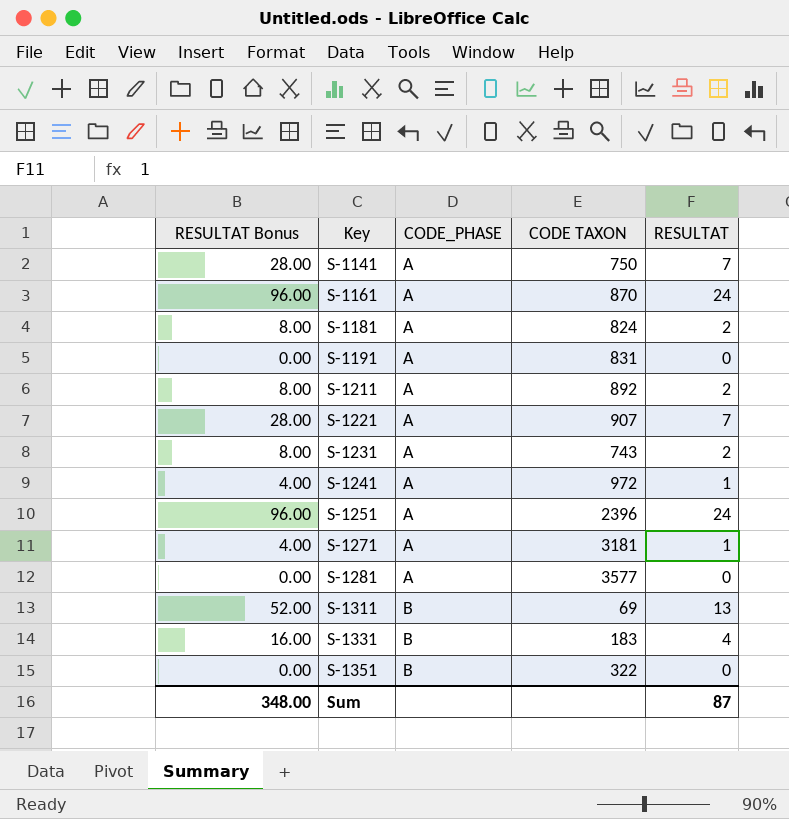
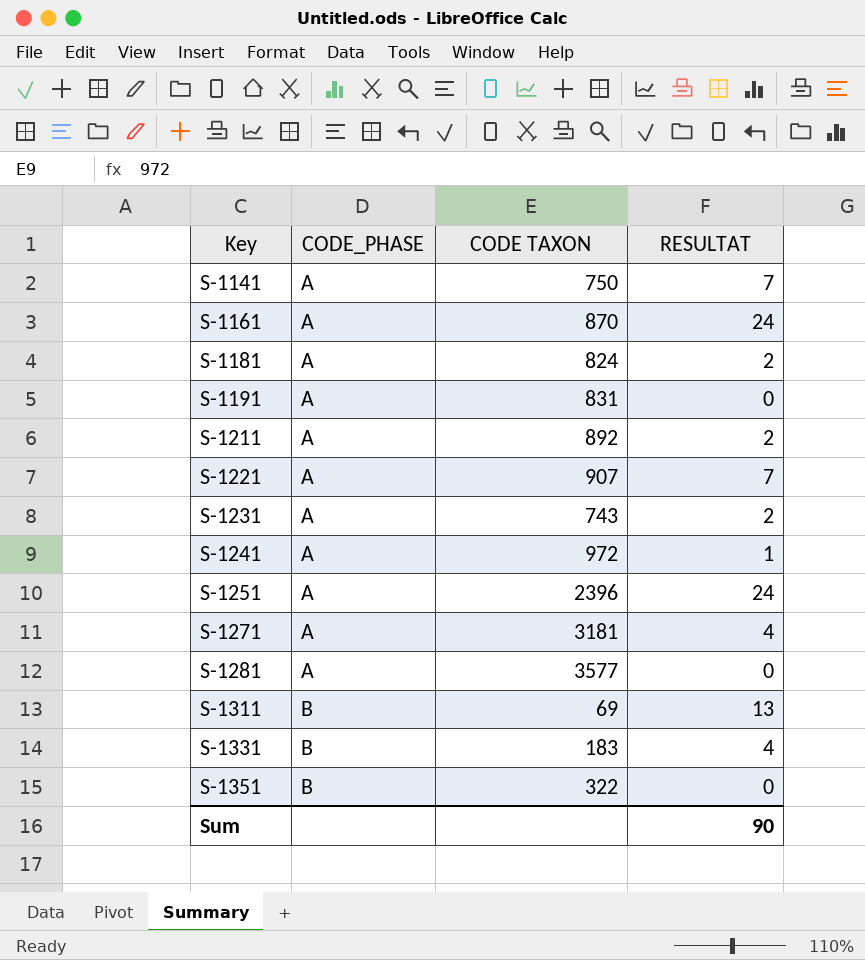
column RESULTAT Bonus | formula: [RESULTAT] * 4 -> none
S-1271 | RESULTAT: 1 -> 4
Sum | RESULTAT: 87 -> 90

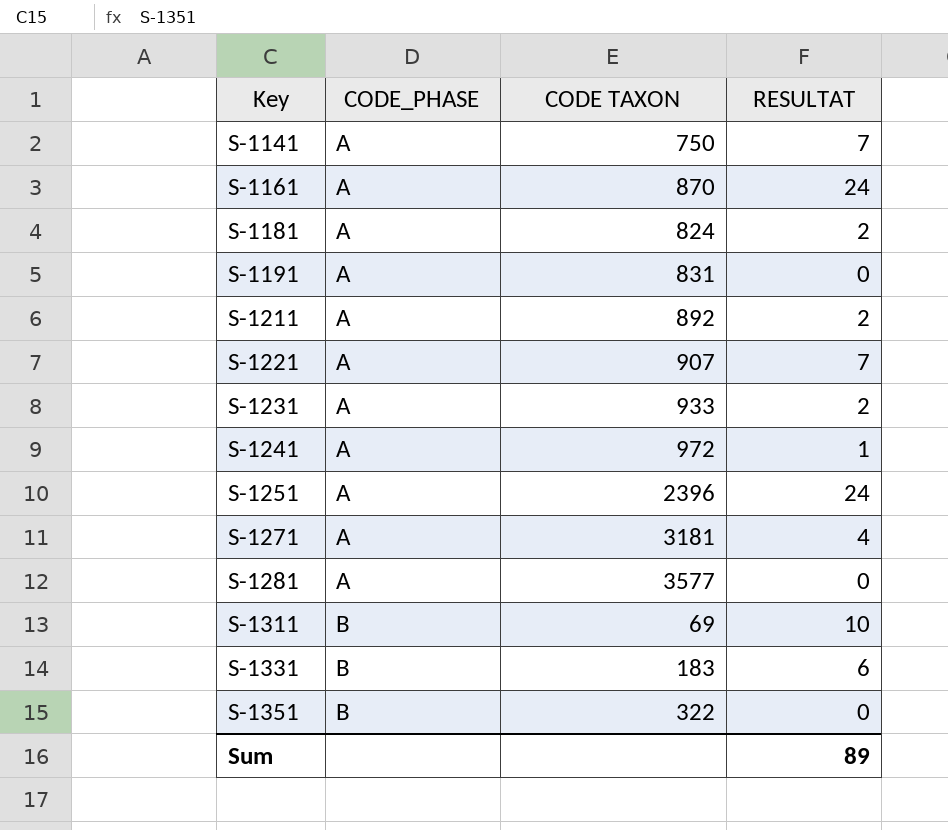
S-1231 | CODE TAXON: 743 -> 933
S-1311 | RESULTAT: 13 -> 10
S-1331 | RESULTAT: 4 -> 6
Sum | RESULTAT: 90 -> 89

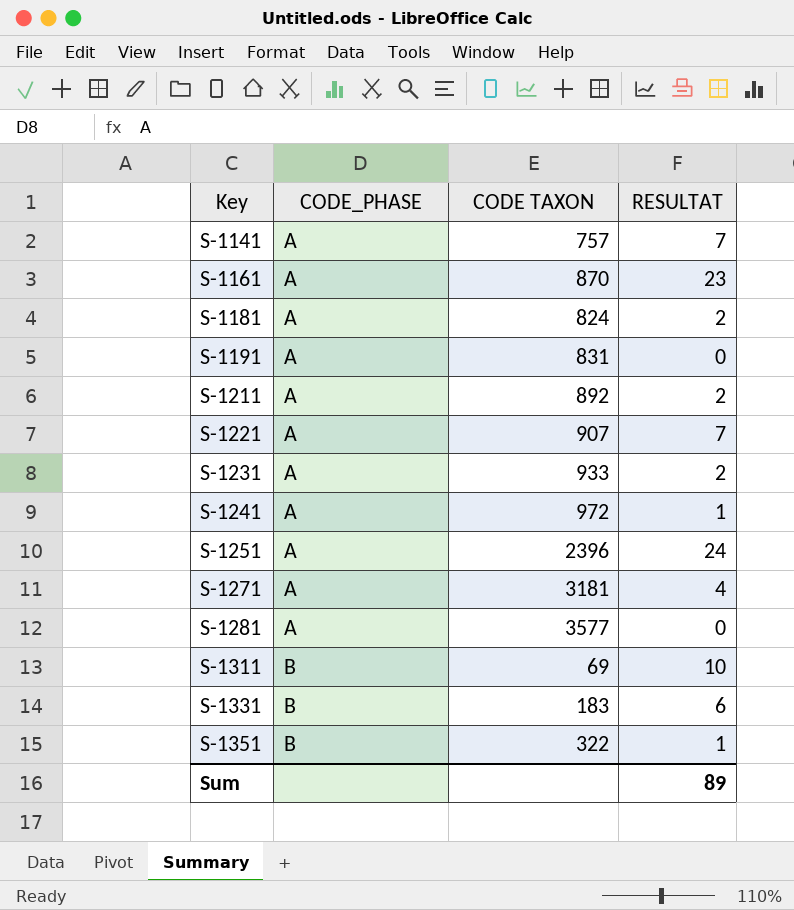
S-1141 | CODE TAXON: 750 -> 757
S-1161 | RESULTAT: 24 -> 23
S-1351 | RESULTAT: 0 -> 1

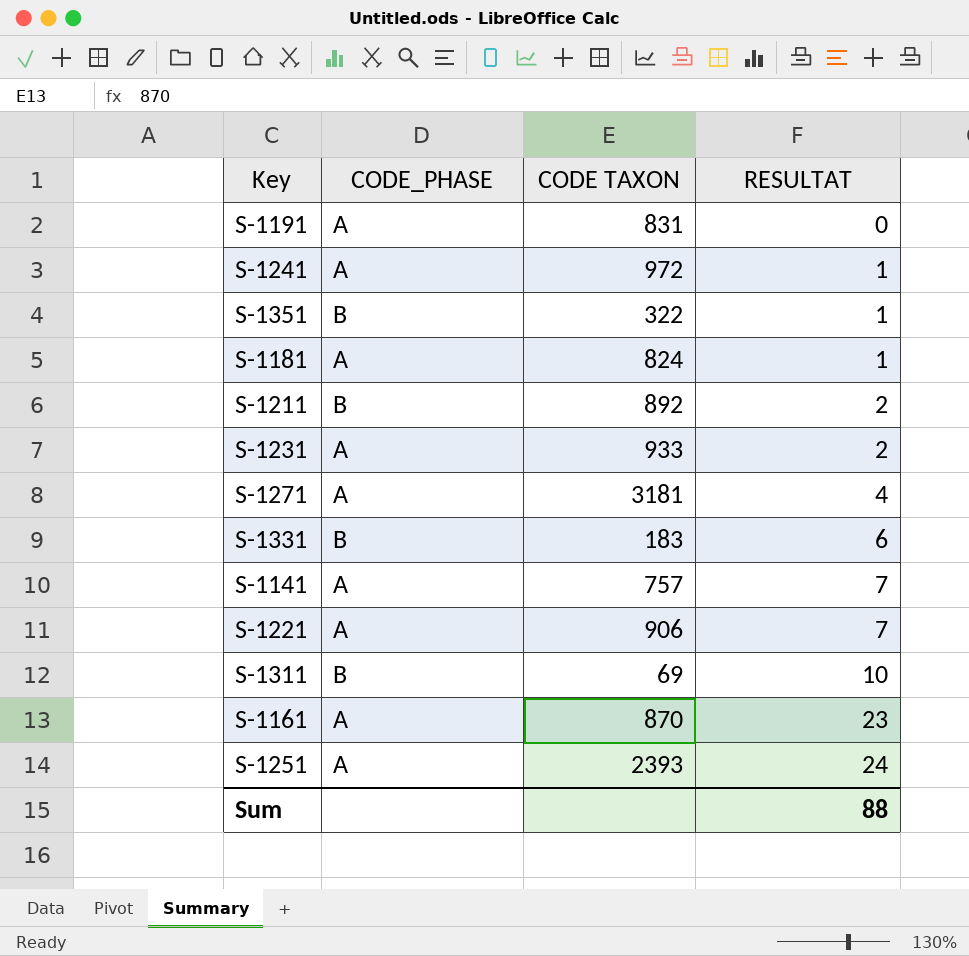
row order: Key ascending -> RESULTAT ascending
row S-1281: A | 3577 | 0 -> none
S-1181 | RESULTAT: 2 -> 1
S-1211 | CODE_PHASE: A -> B
S-1221 | CODE TAXON: 907 -> 906
S-1251 | CODE TAXON: 2396 -> 2393
Sum | RESULTAT: 89 -> 88

